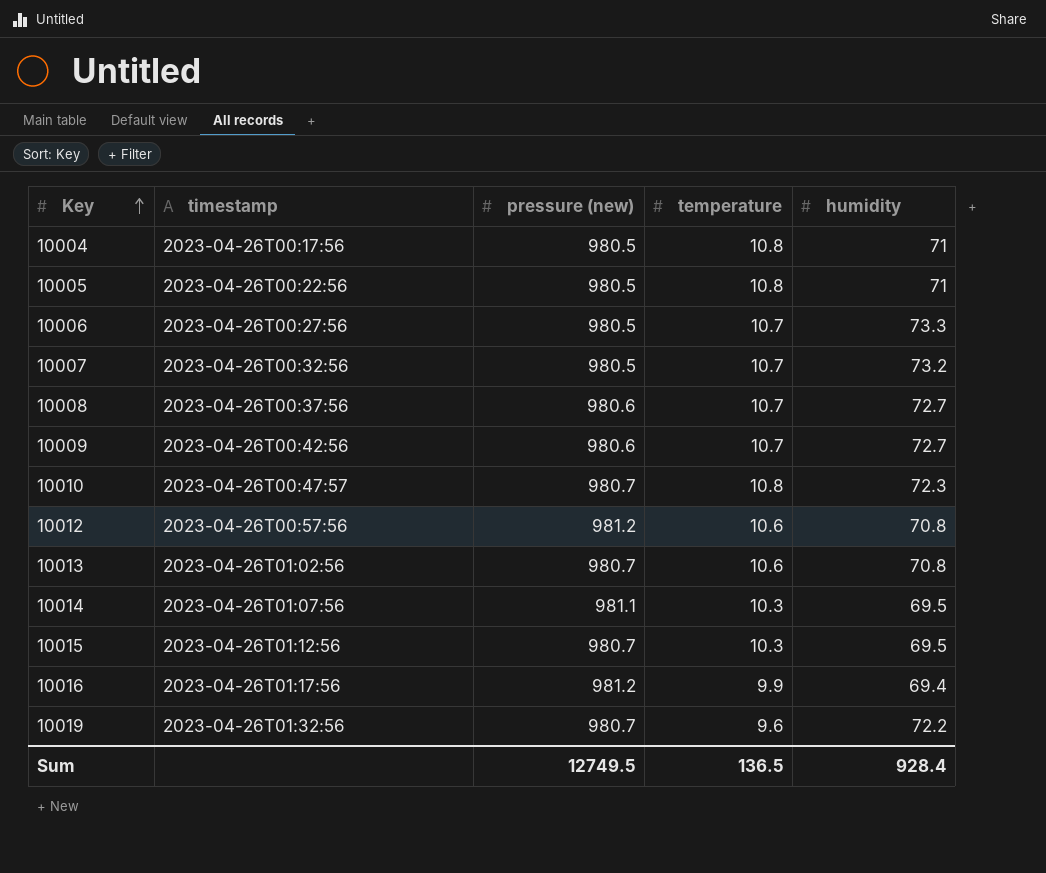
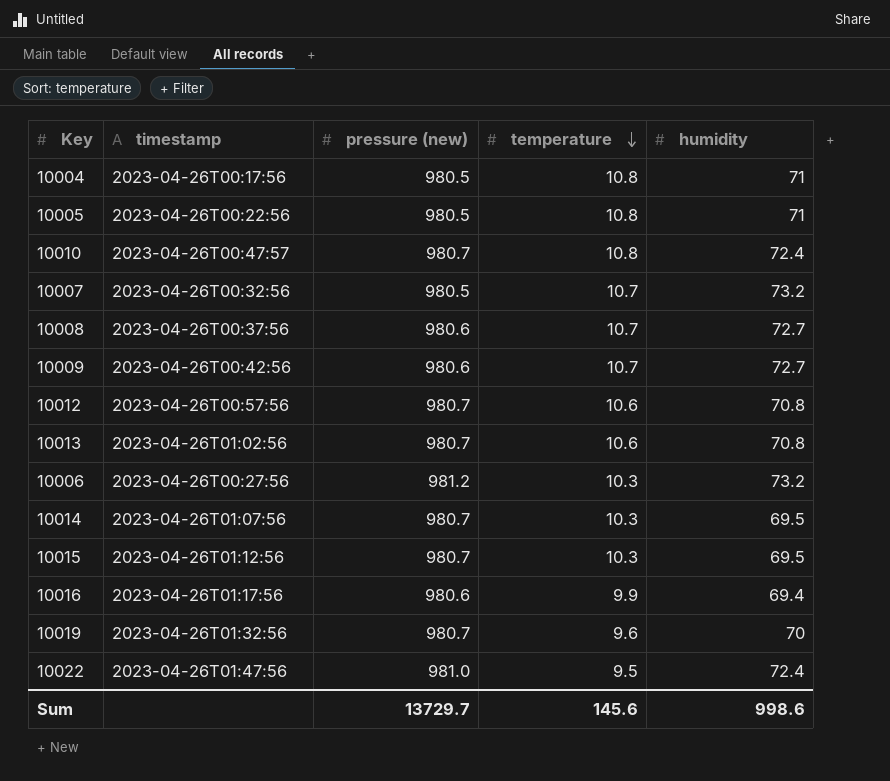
row order: Key ascending -> temperature descending
10010 | humidity: 72.3 -> 72.4
10012 | pressure (new): 981.2 -> 980.7
10006 | pressure (new): 980.5 -> 981.2
10006 | temperature: 10.7 -> 10.3
10006 | humidity: 73.3 -> 73.2
10014 | pressure (new): 981.1 -> 980.7
10016 | pressure (new): 981.2 -> 980.6
10019 | humidity: 72.2 -> 70
row 10022: none -> 2023-04-26T01:47:56 | 981.0 | 9.5 | 72.4
Sum | pressure (new): 12749.5 -> 13729.7
Sum | temperature: 136.5 -> 145.6
Sum | humidity: 928.4 -> 998.6

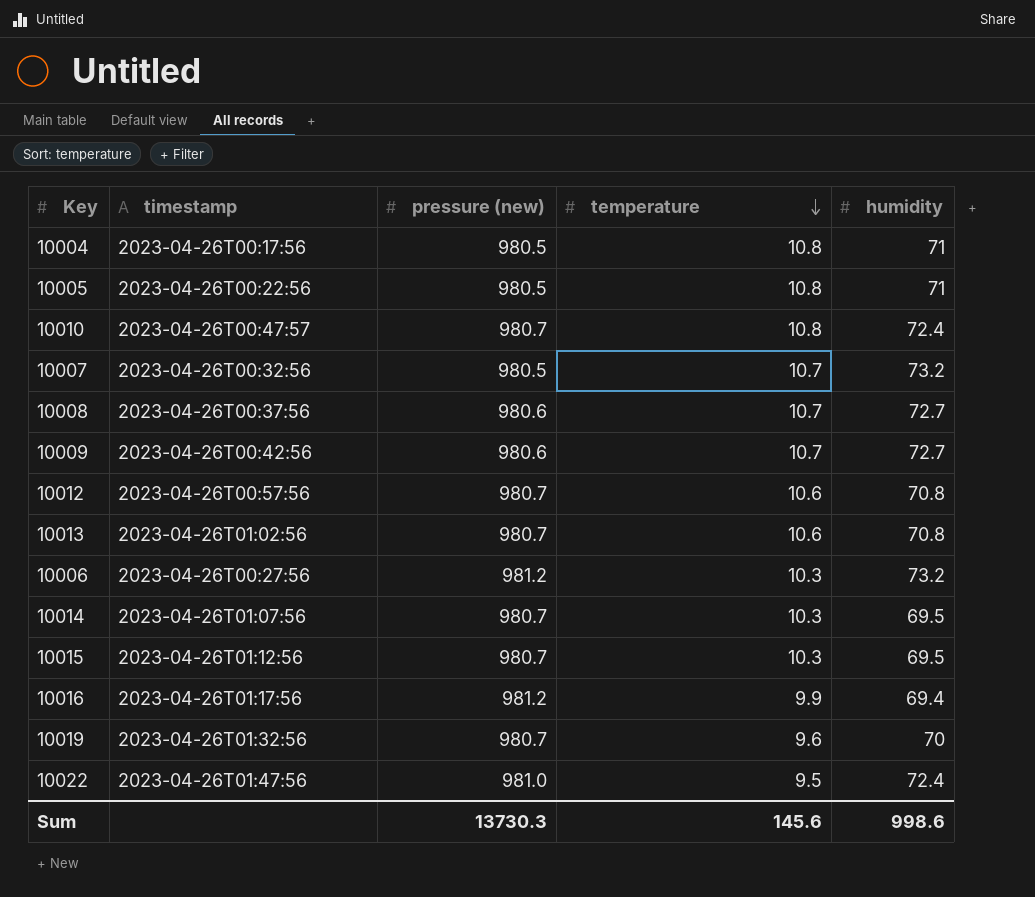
10016 | pressure (new): 980.6 -> 981.2
Sum | pressure (new): 13729.7 -> 13730.3

